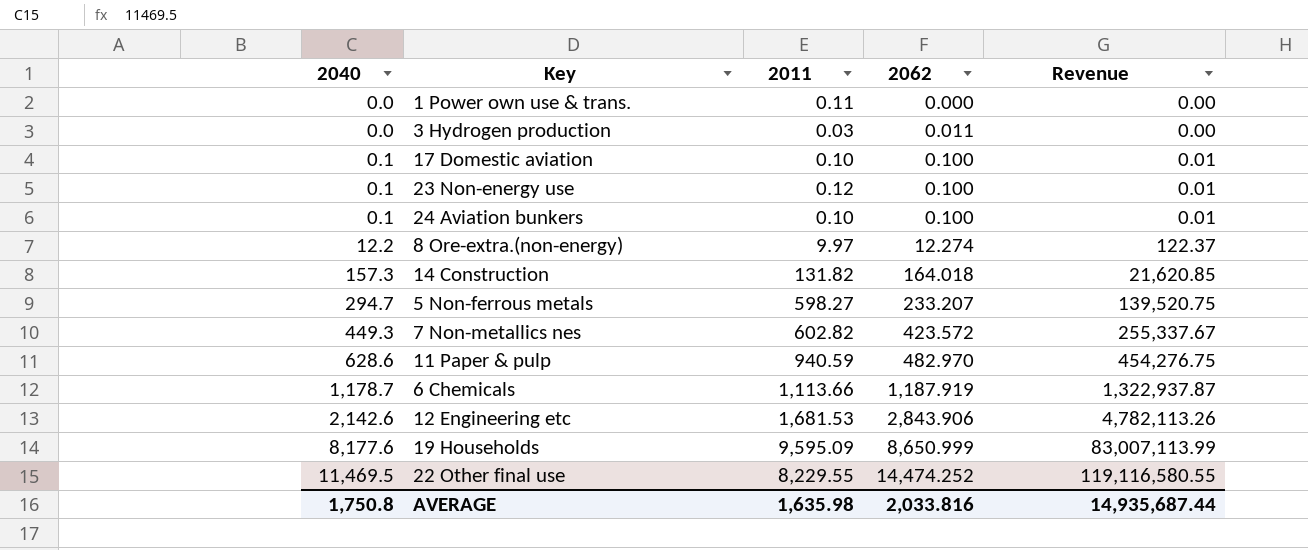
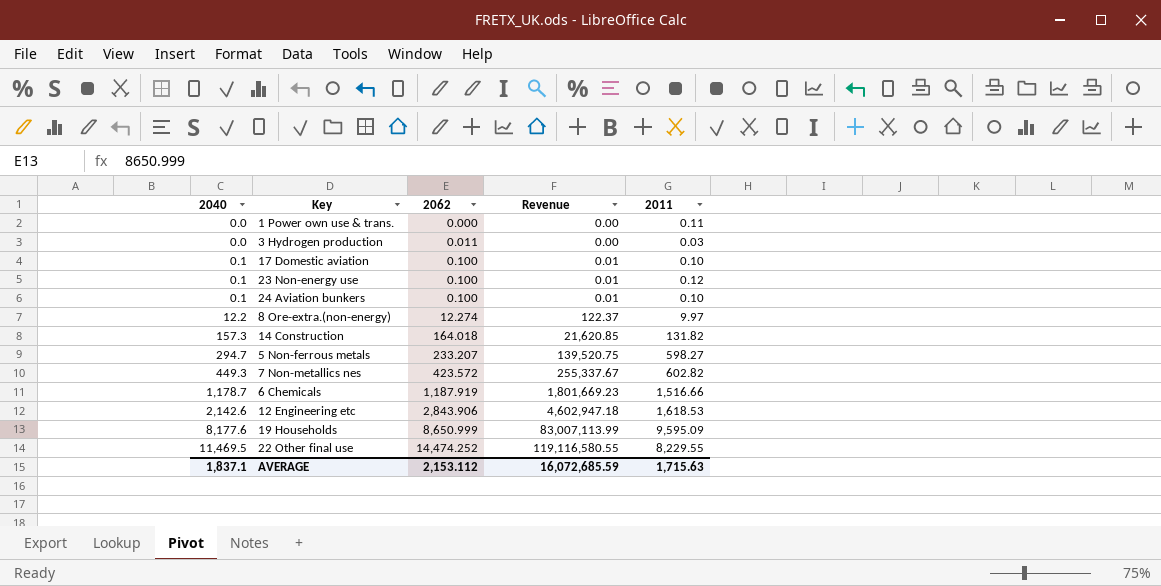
column 2011 | position: 3 -> 5
row 11 Paper & pulp: 628.6 | 940.59 | 482.970 | 454,276.75 -> none
6 Chemicals | Revenue: 1,322,937.87 -> 1,801,669.23
6 Chemicals | 2011: 1,113.66 -> 1,516.66
12 Engineering etc | Revenue: 4,782,113.26 -> 4,602,947.18
12 Engineering etc | 2011: 1,681.53 -> 1,618.53
AVERAGE | 2040: 1,750.8 -> 1,837.1
AVERAGE | 2062: 2,033.816 -> 2,153.112
AVERAGE | Revenue: 14,935,687.44 -> 16,072,685.59
AVERAGE | 2011: 1,635.98 -> 1,715.63

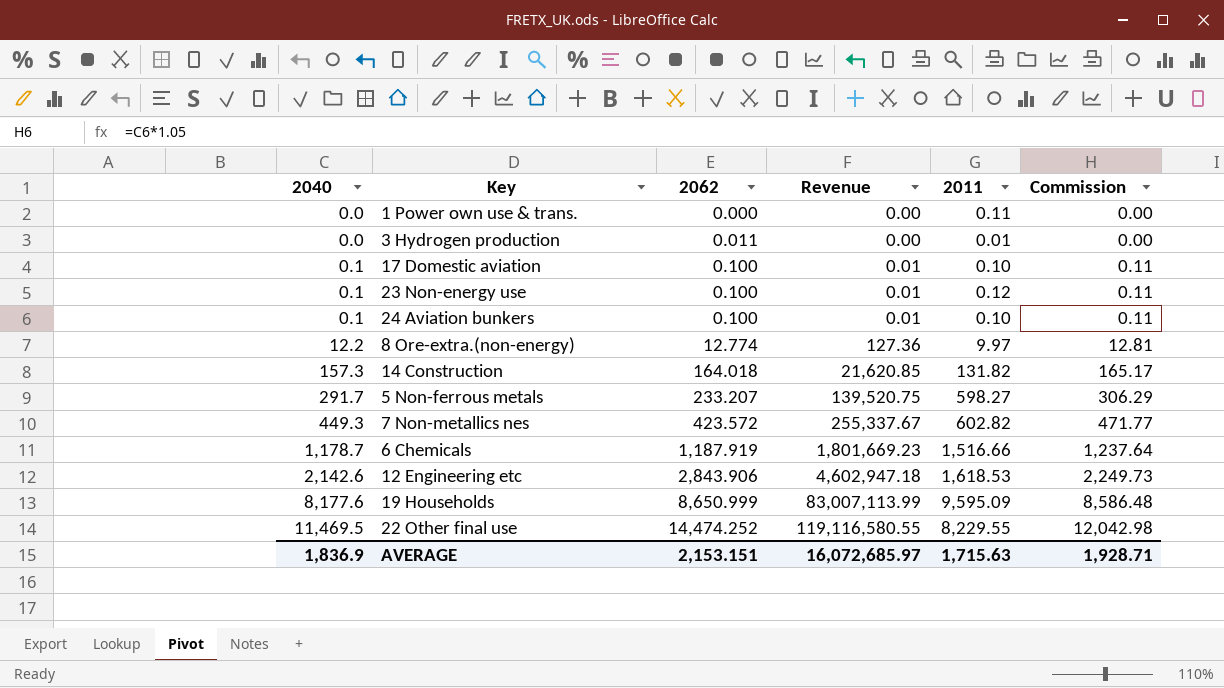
column Commission | formula: none -> [2040] * 1.05
3 Hydrogen production | 2011: 0.03 -> 0.01
8 Ore-extra.(non-energy) | 2062: 12.274 -> 12.774
8 Ore-extra.(non-energy) | Revenue: 122.37 -> 127.36
5 Non-ferrous metals | 2040: 294.7 -> 291.7
AVERAGE | 2040: 1,837.1 -> 1,836.9
AVERAGE | 2062: 2,153.112 -> 2,153.151
AVERAGE | Revenue: 16,072,685.59 -> 16,072,685.97

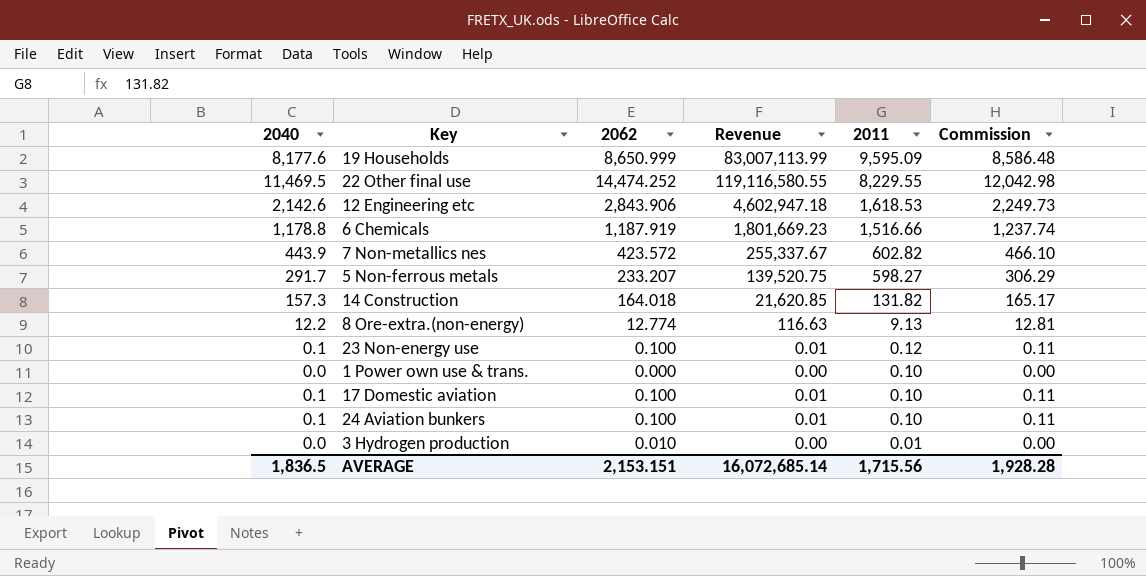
row order: 2040 ascending -> 2011 descending
6 Chemicals | 2040: 1,178.7 -> 1,178.8
6 Chemicals | Commission: 1,237.64 -> 1,237.74
7 Non-metallics nes | 2040: 449.3 -> 443.9
7 Non-metallics nes | Commission: 471.77 -> 466.10
8 Ore-extra.(non-energy) | Revenue: 127.36 -> 116.63
8 Ore-extra.(non-energy) | 2011: 9.97 -> 9.13
1 Power own use & trans. | 2011: 0.11 -> 0.10
3 Hydrogen production | 2062: 0.011 -> 0.010
AVERAGE | 2040: 1,836.9 -> 1,836.5
AVERAGE | Revenue: 16,072,685.97 -> 16,072,685.14
AVERAGE | 2011: 1,715.63 -> 1,715.56
AVERAGE | Commission: 1,928.71 -> 1,928.28

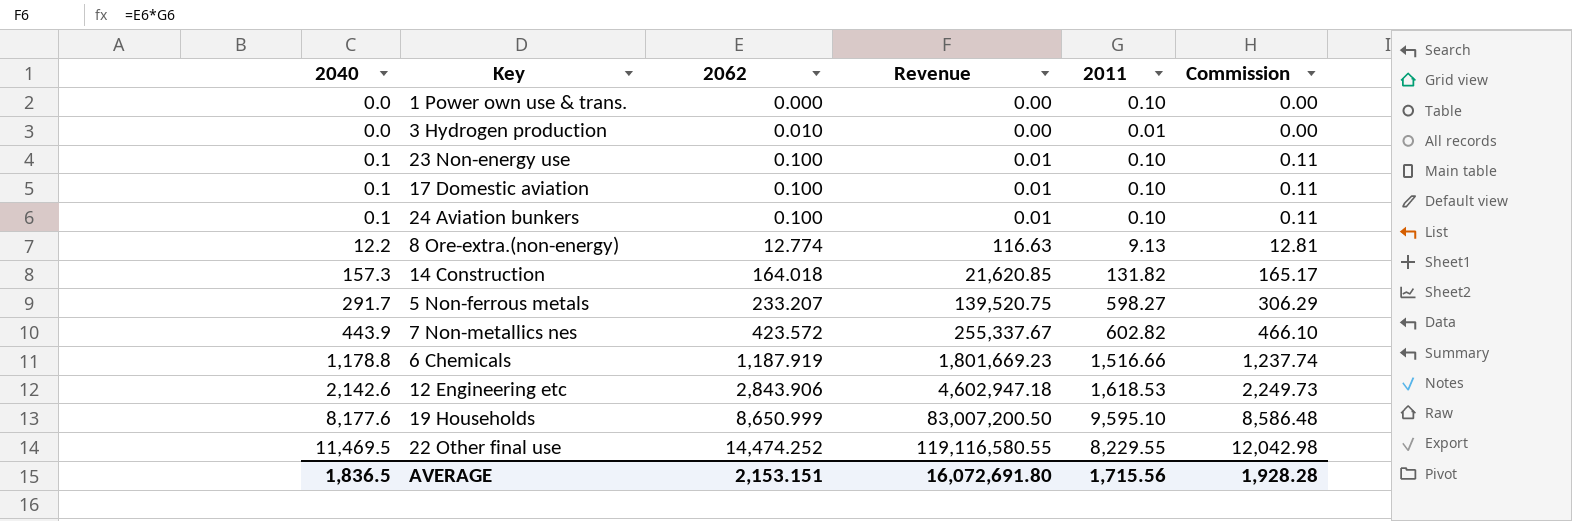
row order: 2011 descending -> 2040 ascending
23 Non-energy use | 2011: 0.12 -> 0.10
19 Households | Revenue: 83,007,113.99 -> 83,007,200.50
19 Households | 2011: 9,595.09 -> 9,595.10
AVERAGE | Revenue: 16,072,685.14 -> 16,072,691.80

